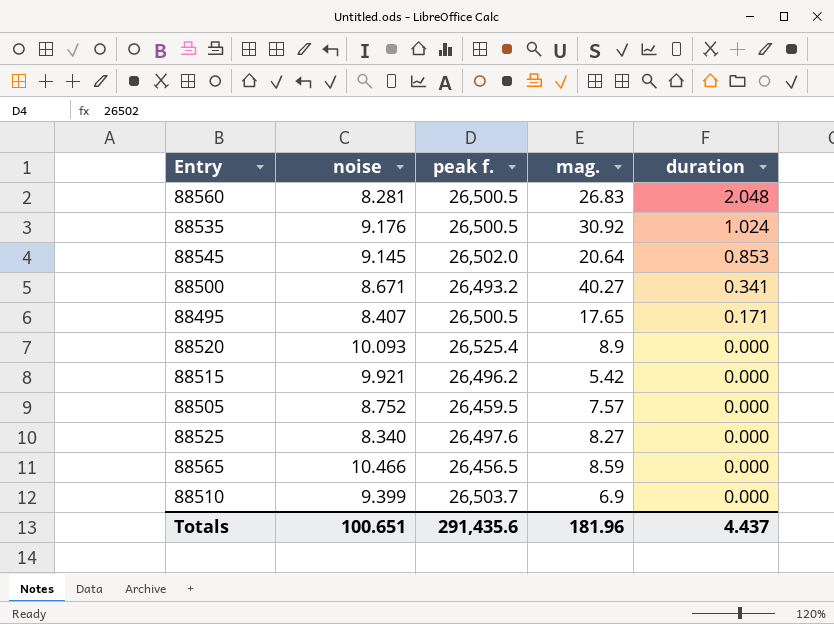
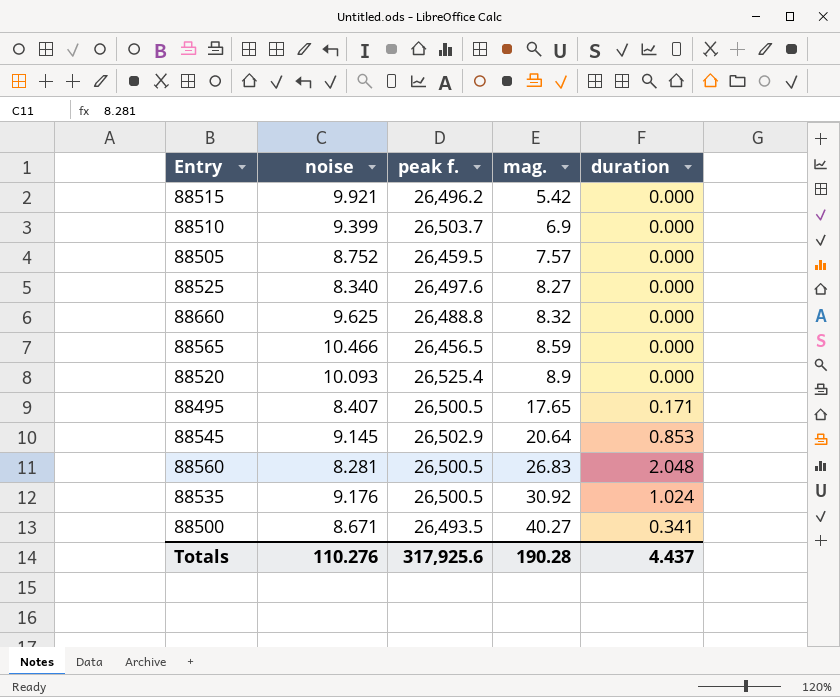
row order: duration descending -> mag. ascending
row 88660: none -> 9.625 | 26,488.8 | 8.32 | 0.000
88545 | peak f.: 26,502.0 -> 26,502.9
88500 | peak f.: 26,493.2 -> 26,493.5
Totals | noise: 100.651 -> 110.276
Totals | peak f.: 291,435.6 -> 317,925.6
Totals | mag.: 181.96 -> 190.28

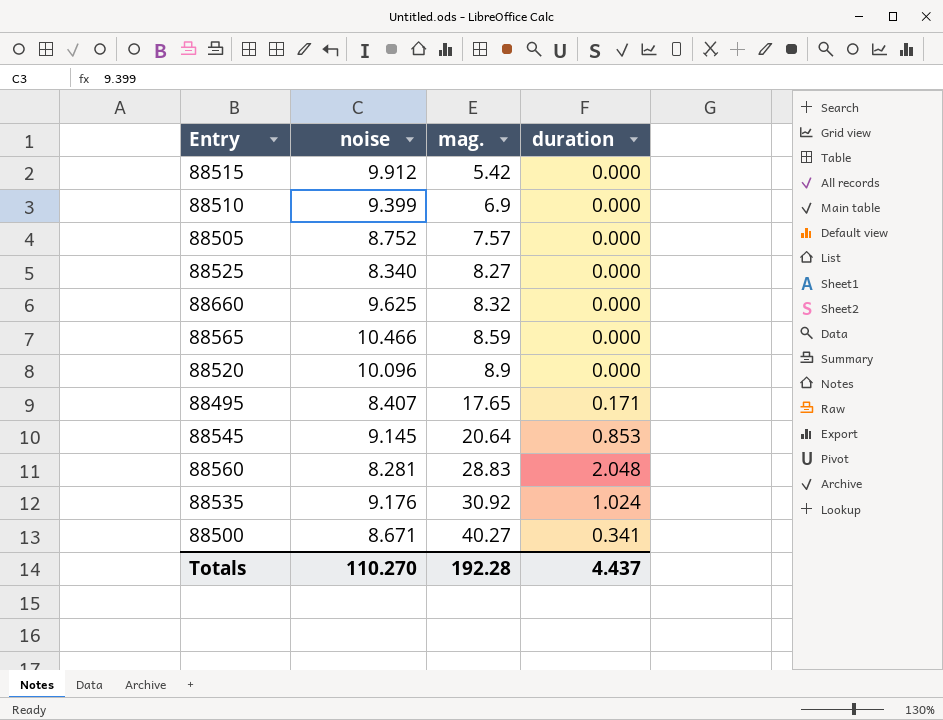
column peak f. | position: 3 -> none
88515 | noise: 9.921 -> 9.912
88520 | noise: 10.093 -> 10.096
88560 | mag.: 26.83 -> 28.83
Totals | noise: 110.276 -> 110.270
Totals | mag.: 190.28 -> 192.28

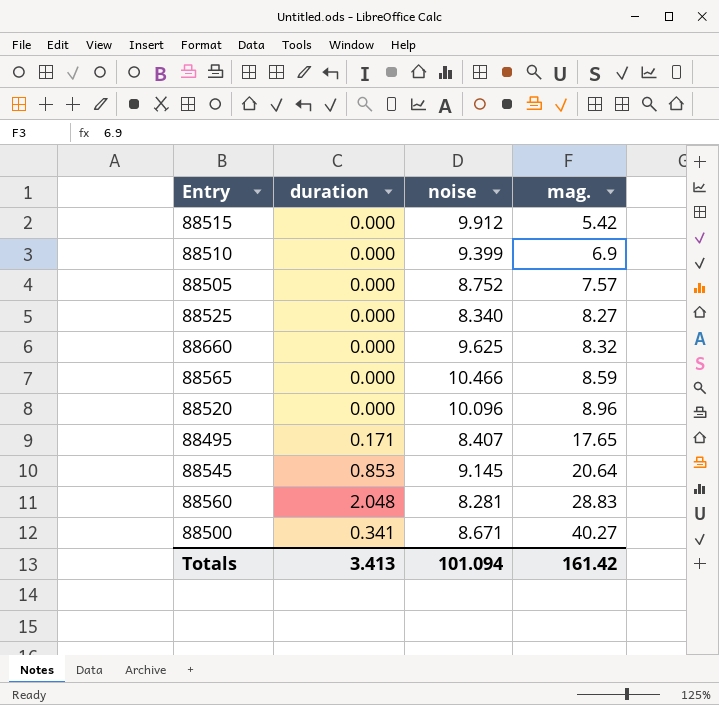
column duration | position: 4 -> 2
row 88535: 9.176 | 30.92 | 1.024 -> none
88520 | mag.: 8.9 -> 8.96
Totals | duration: 4.437 -> 3.413
Totals | noise: 110.270 -> 101.094
Totals | mag.: 192.28 -> 161.42

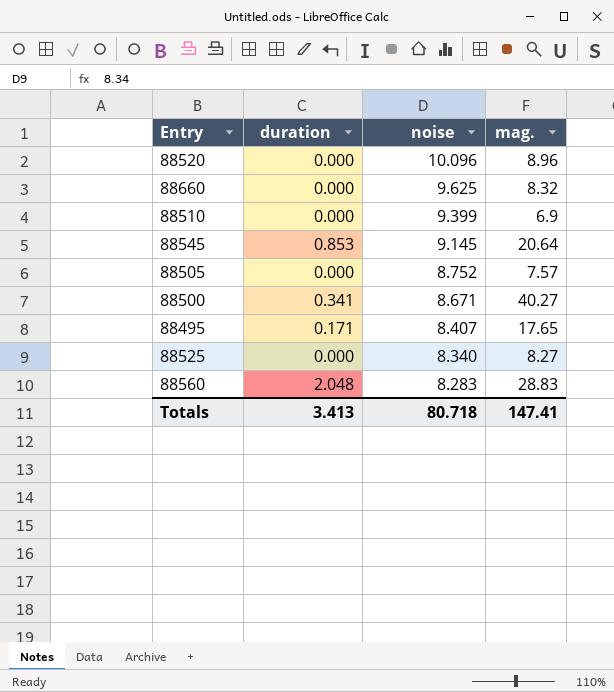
row order: mag. ascending -> noise descending
row 88515: 0.000 | 9.912 | 5.42 -> none
row 88565: 0.000 | 10.466 | 8.59 -> none
88560 | noise: 8.281 -> 8.283
Totals | noise: 101.094 -> 80.718
Totals | mag.: 161.42 -> 147.41

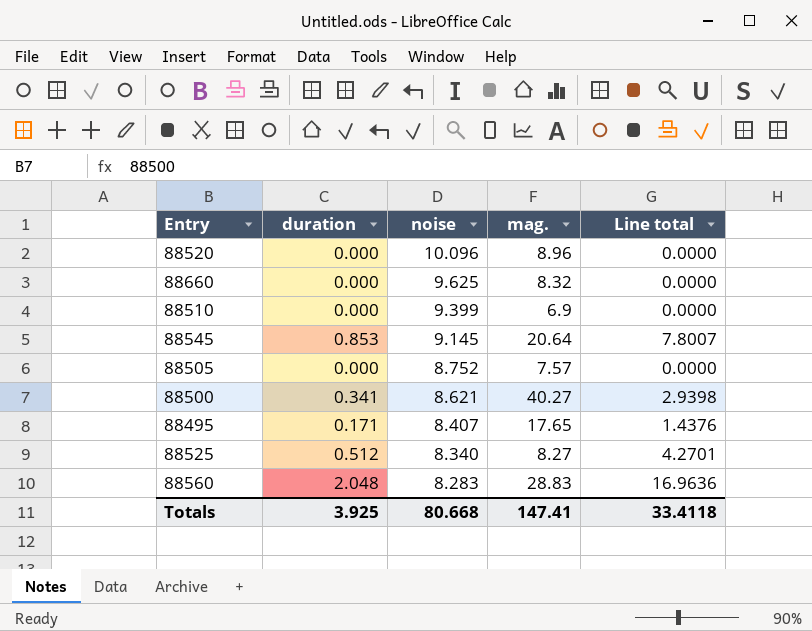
column Line total | formula: none -> [duration] * [noise]
88500 | noise: 8.671 -> 8.621
88525 | duration: 0.000 -> 0.512
Totals | duration: 3.413 -> 3.925
Totals | noise: 80.718 -> 80.668

